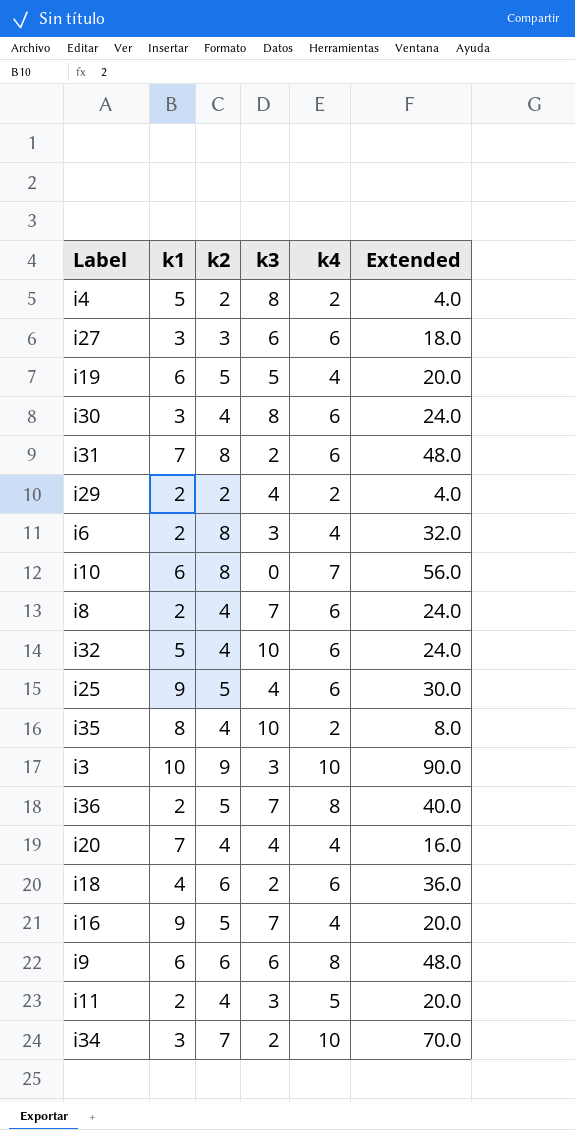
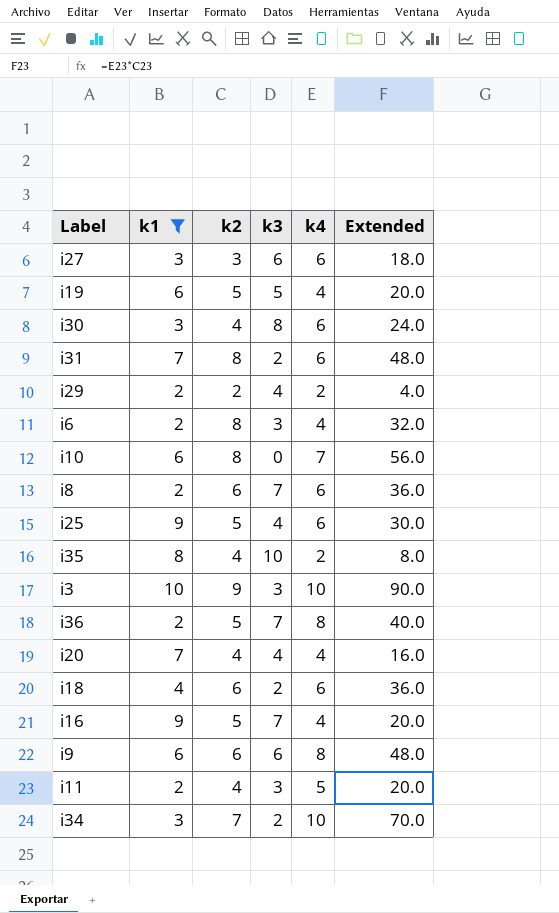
filter: none -> k1 != 5
i8 | k2: 4 -> 6
i8 | Extended: 24.0 -> 36.0

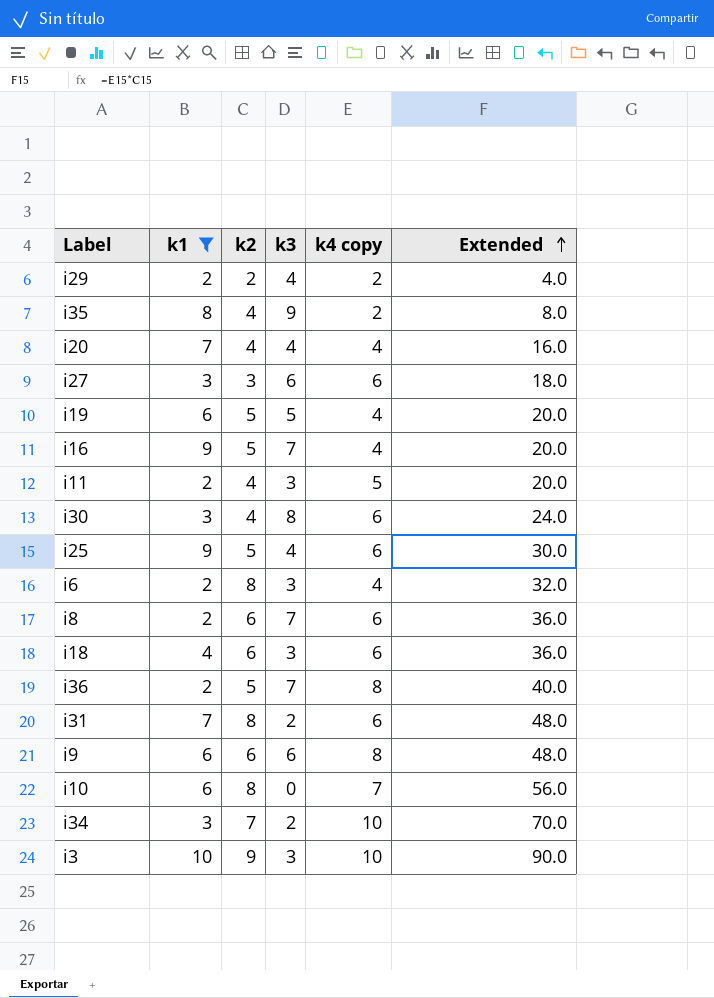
row order: none -> Extended ascending
column name: k4 -> k4 copy
i35 | k3: 10 -> 9
i18 | k3: 2 -> 3

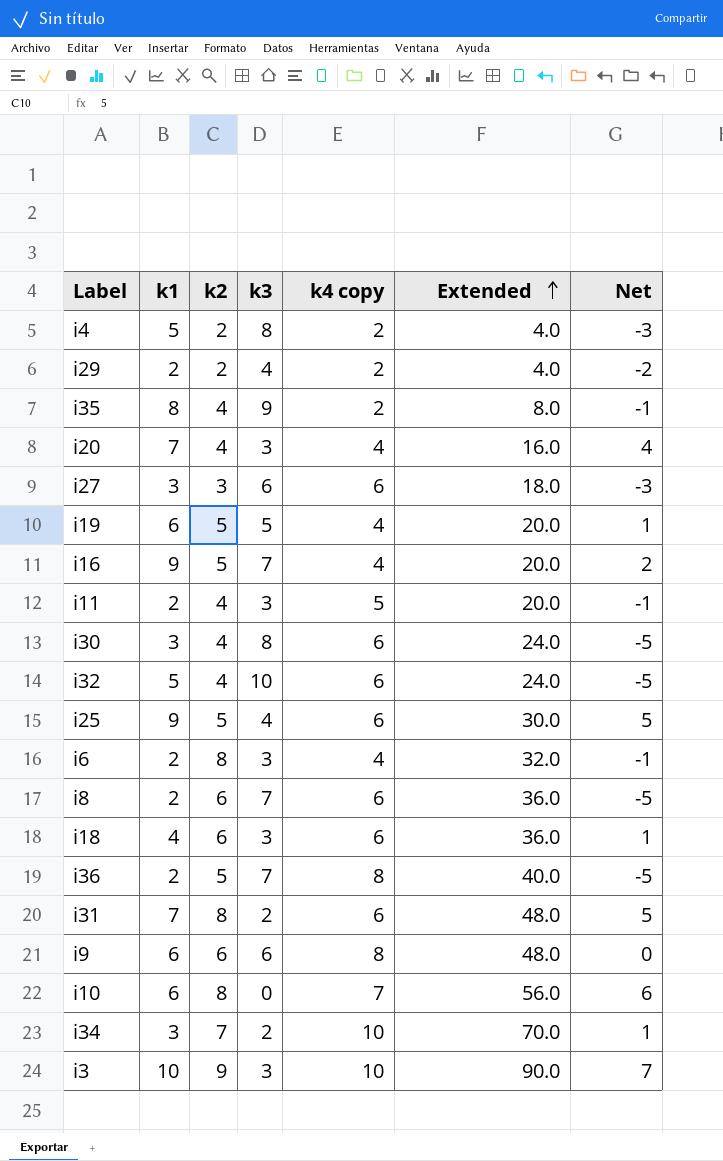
filter: k1 != 5 -> none
column Net | formula: none -> [k1] - [k3]
i20 | k3: 4 -> 3

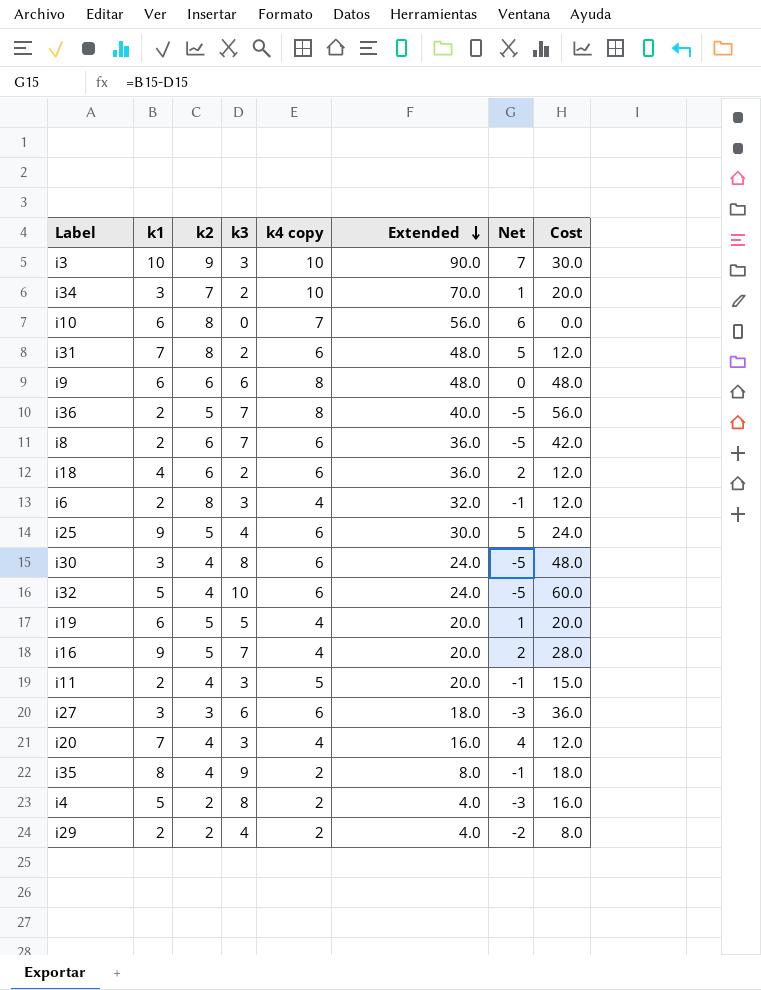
row order: Extended ascending -> Extended descending
column Cost | formula: none -> [k3] * [k4 copy]
i18 | k3: 3 -> 2
i18 | Net: 1 -> 2

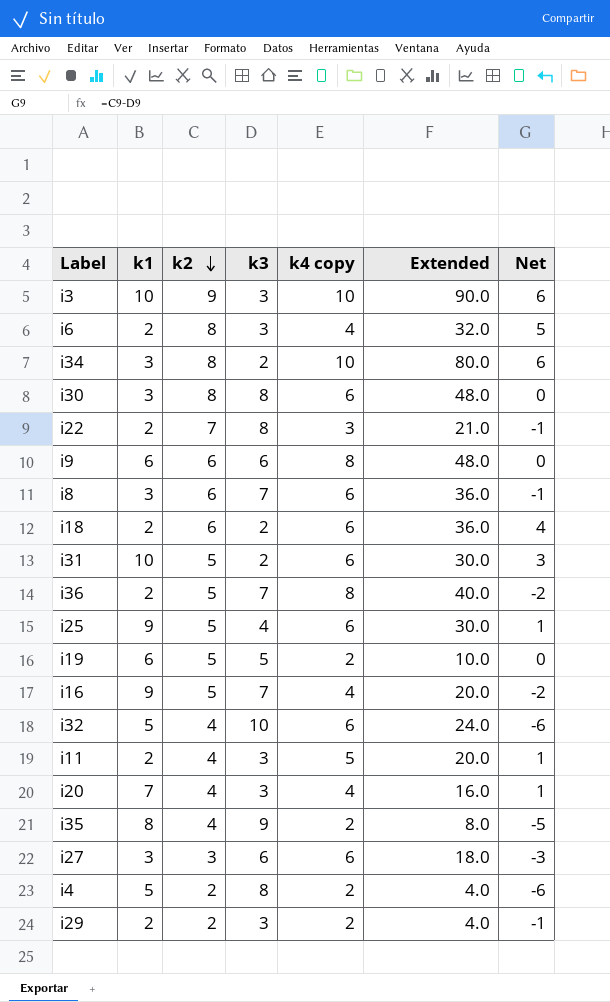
row order: Extended descending -> k2 descending
column Cost | formula: [k3] * [k4 copy] -> none
column Net | formula: [k1] - [k3] -> [k2] - [k3]
row i10: 6 | 8 | 0 | 7 | 56.0 | 6 | 0.0 -> none
i34 | k2: 7 -> 8
i34 | Extended: 70.0 -> 80.0
i30 | k2: 4 -> 8
i30 | Extended: 24.0 -> 48.0
row i22: none -> 2 | 7 | 8 | 3 | 21.0 | -1
i8 | k1: 2 -> 3
i18 | k1: 4 -> 2
i31 | k1: 7 -> 10
i31 | k2: 8 -> 5
i31 | Extended: 48.0 -> 30.0
i19 | k4 copy: 4 -> 2
i19 | Extended: 20.0 -> 10.0
i29 | k3: 4 -> 3

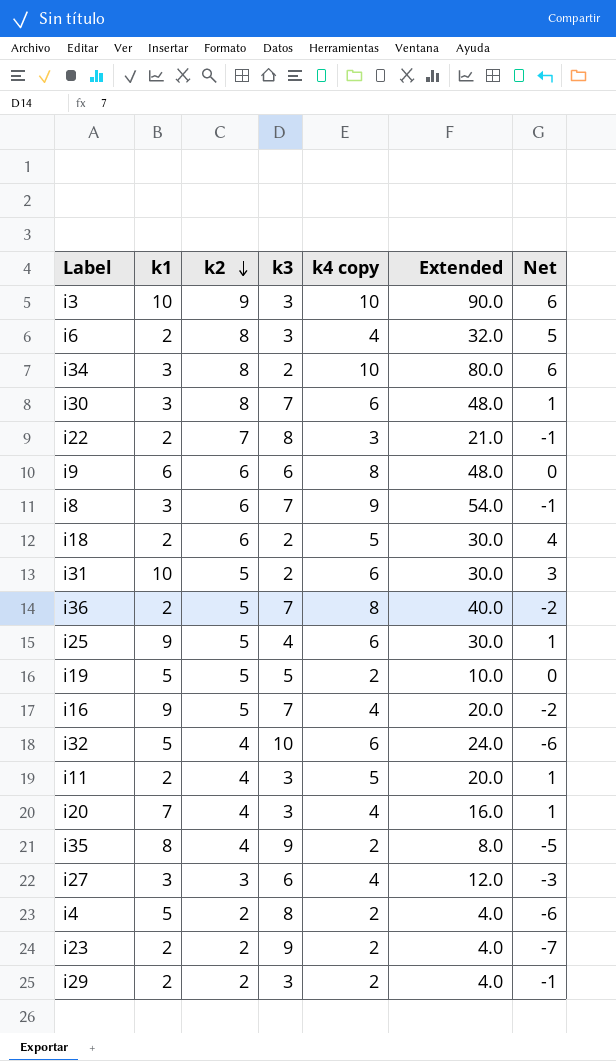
i30 | k3: 8 -> 7
i30 | Net: 0 -> 1
i8 | k4 copy: 6 -> 9
i8 | Extended: 36.0 -> 54.0
i18 | k4 copy: 6 -> 5
i18 | Extended: 36.0 -> 30.0
i19 | k1: 6 -> 5
i27 | k4 copy: 6 -> 4
i27 | Extended: 18.0 -> 12.0
row i23: none -> 2 | 2 | 9 | 2 | 4.0 | -7

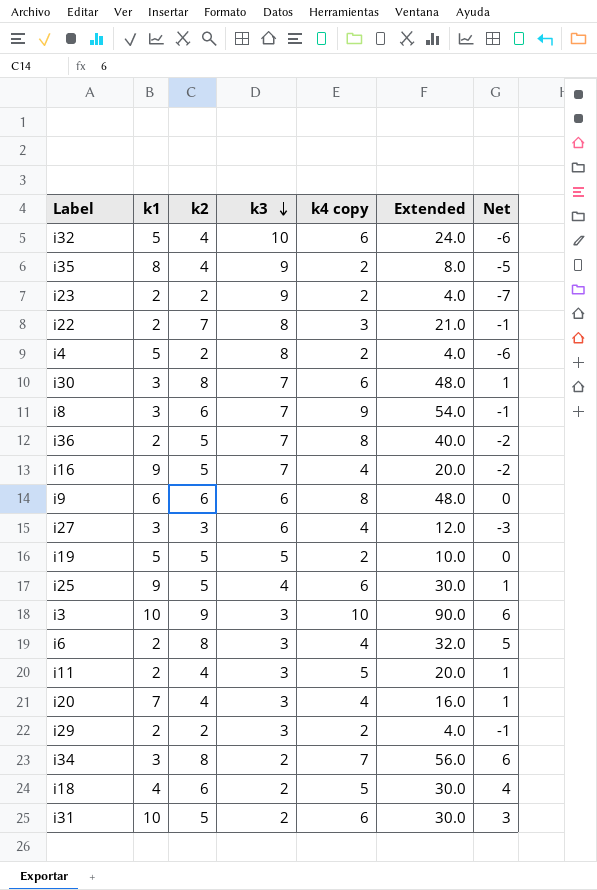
row order: k2 descending -> k3 descending
i34 | k4 copy: 10 -> 7
i34 | Extended: 80.0 -> 56.0
i18 | k1: 2 -> 4

